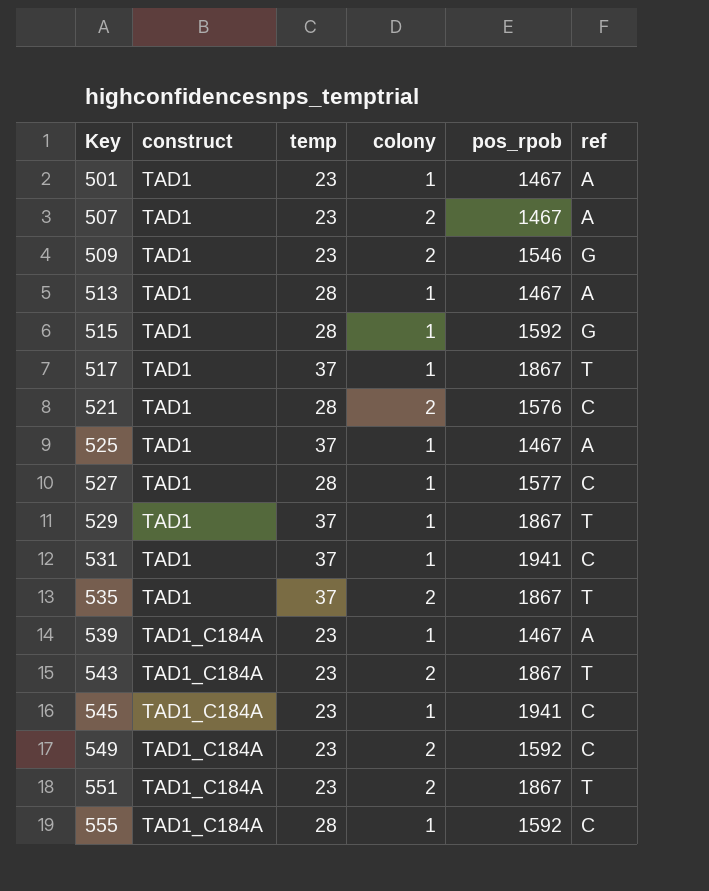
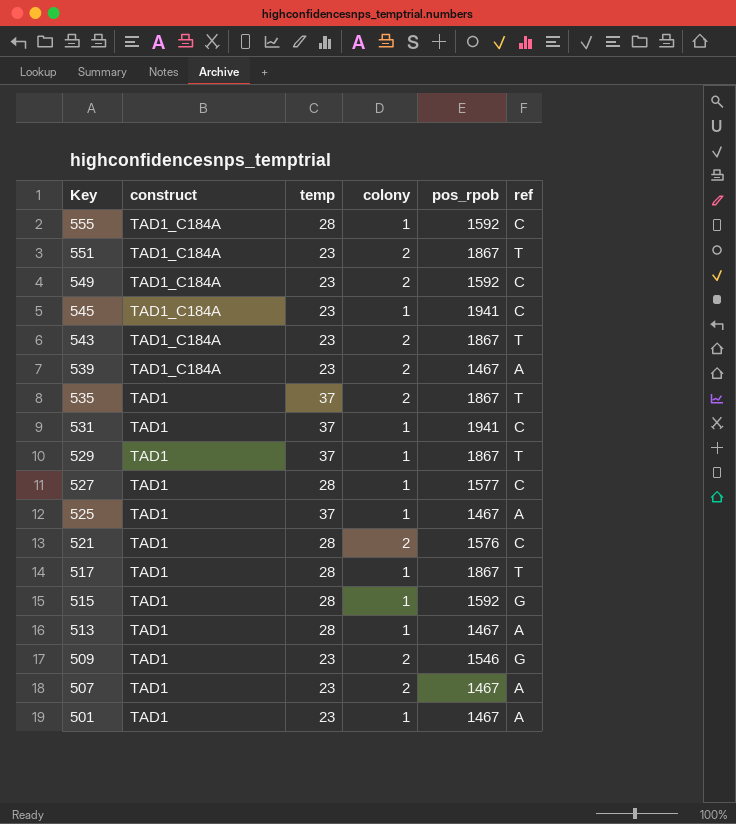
row order: Key ascending -> Key descending
539 | colony: 1 -> 2
517 | temp: 37 -> 28

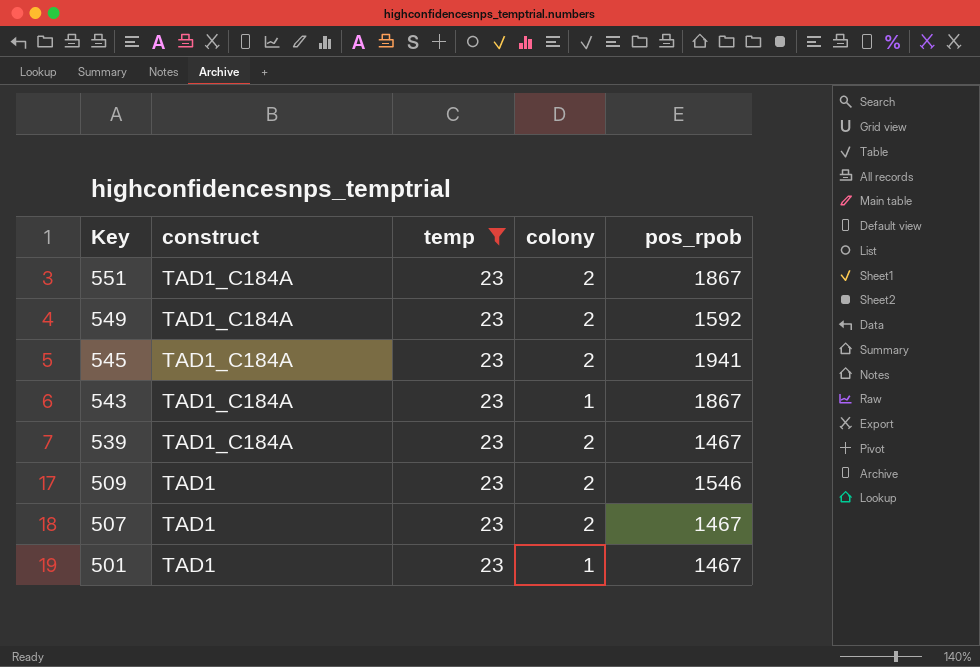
filter: none -> temp = 23
column ref | position: 6 -> none
545 | colony: 1 -> 2
543 | colony: 2 -> 1

